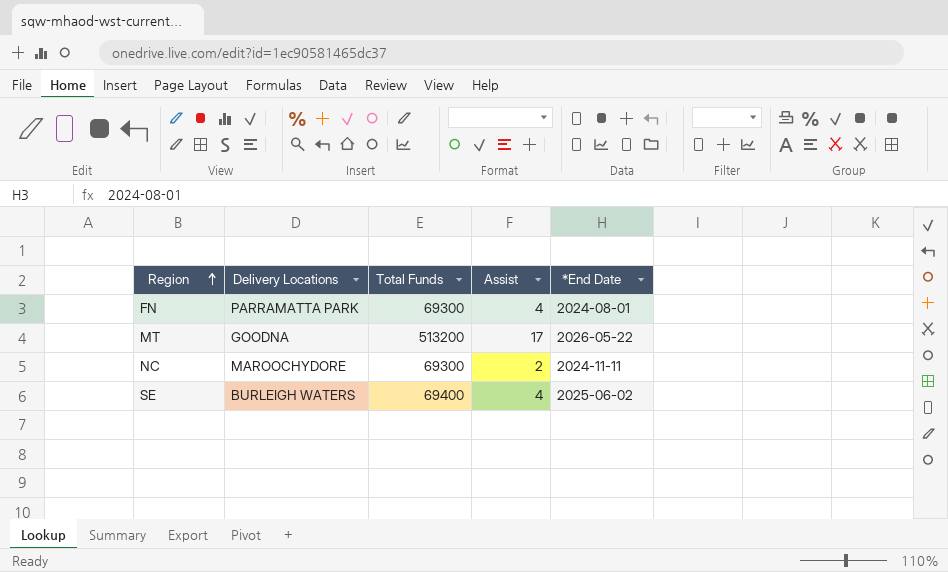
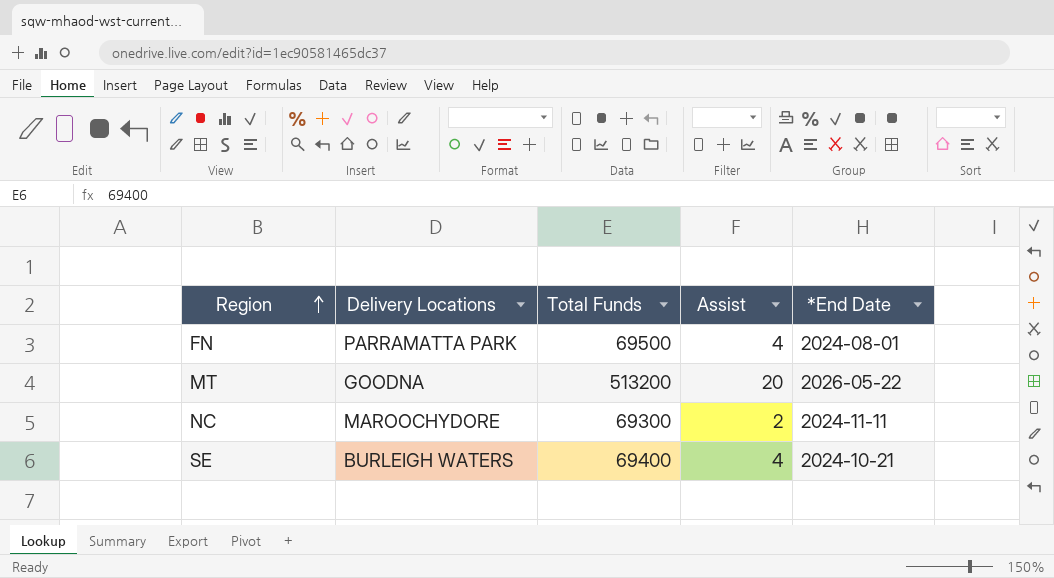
FN | Total Funds: 69300 -> 69500
MT | Assist: 17 -> 20
SE | *End Date: 2025-06-02 -> 2024-10-21

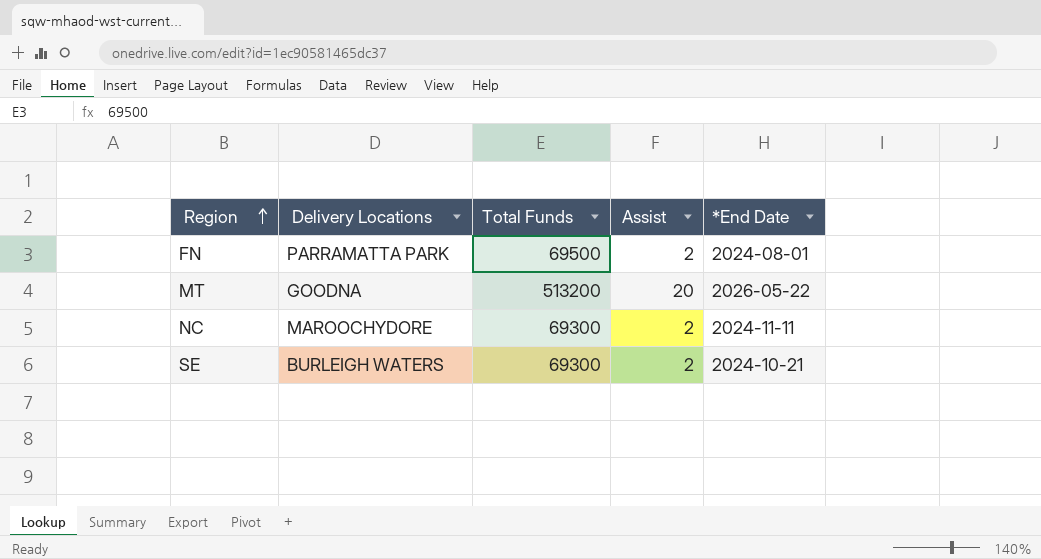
FN | Assist: 4 -> 2
SE | Total Funds: 69400 -> 69300
SE | Assist: 4 -> 2

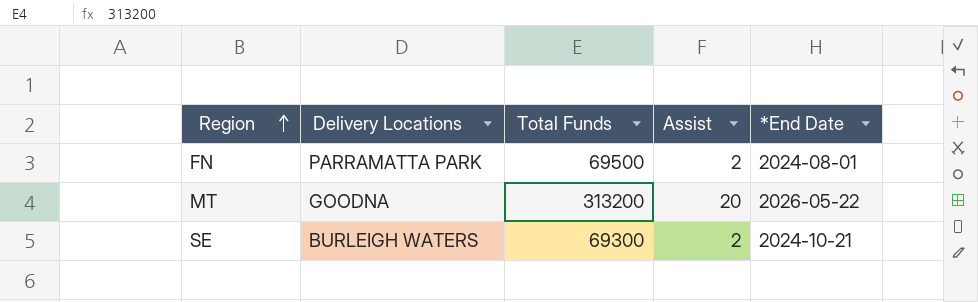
row NC: MAROOCHYDORE | 69300 | 2 | 2024-11-11 -> none
MT | Total Funds: 513200 -> 313200

